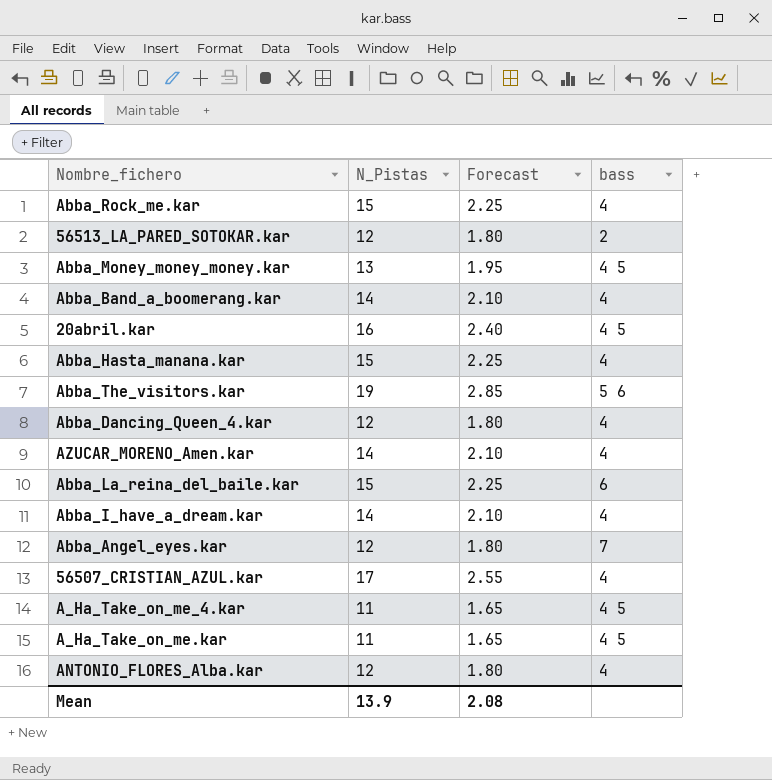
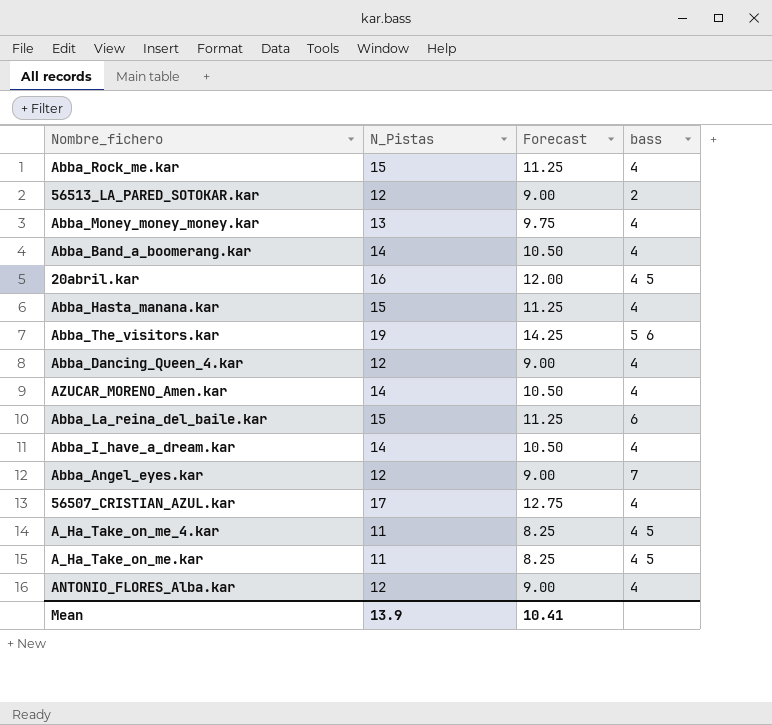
column Forecast | formula: [N_Pistas] * 0.15 -> [N_Pistas] * 0.75
Abba_Money_money_money.kar | bass: 4 5 -> 4
Mean | Forecast: 2.08 -> 10.41

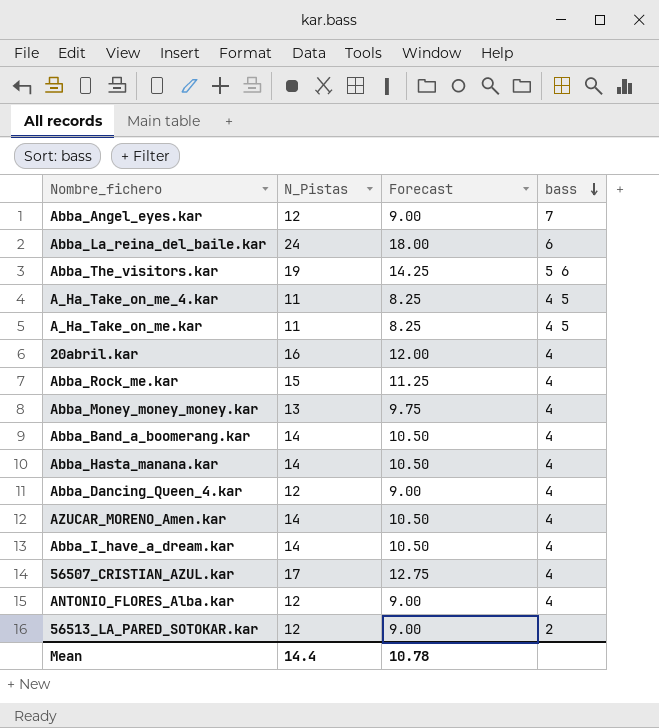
row order: none -> bass descending
Abba_La_reina_del_baile.kar | N_Pistas: 15 -> 24
Abba_La_reina_del_baile.kar | Forecast: 11.25 -> 18.00
20abril.kar | bass: 4 5 -> 4
Abba_Hasta_manana.kar | N_Pistas: 15 -> 14
Abba_Hasta_manana.kar | Forecast: 11.25 -> 10.50
Mean | N_Pistas: 13.9 -> 14.4
Mean | Forecast: 10.41 -> 10.78

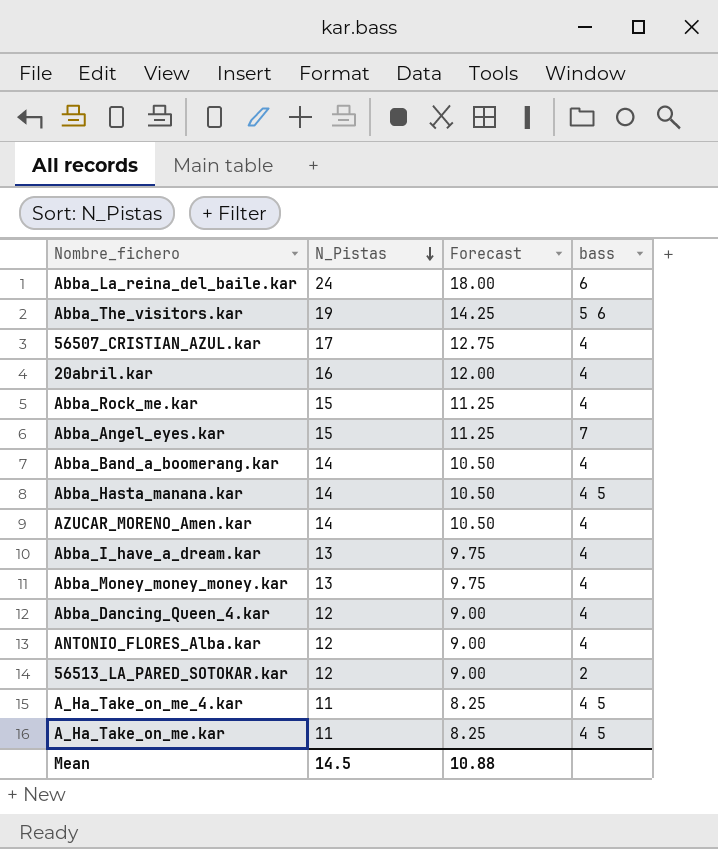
row order: bass descending -> N_Pistas descending
Abba_Angel_eyes.kar | N_Pistas: 12 -> 15
Abba_Angel_eyes.kar | Forecast: 9.00 -> 11.25
Abba_Hasta_manana.kar | bass: 4 -> 4 5
Abba_I_have_a_dream.kar | N_Pistas: 14 -> 13
Abba_I_have_a_dream.kar | Forecast: 10.50 -> 9.75
Mean | N_Pistas: 14.4 -> 14.5
Mean | Forecast: 10.78 -> 10.88

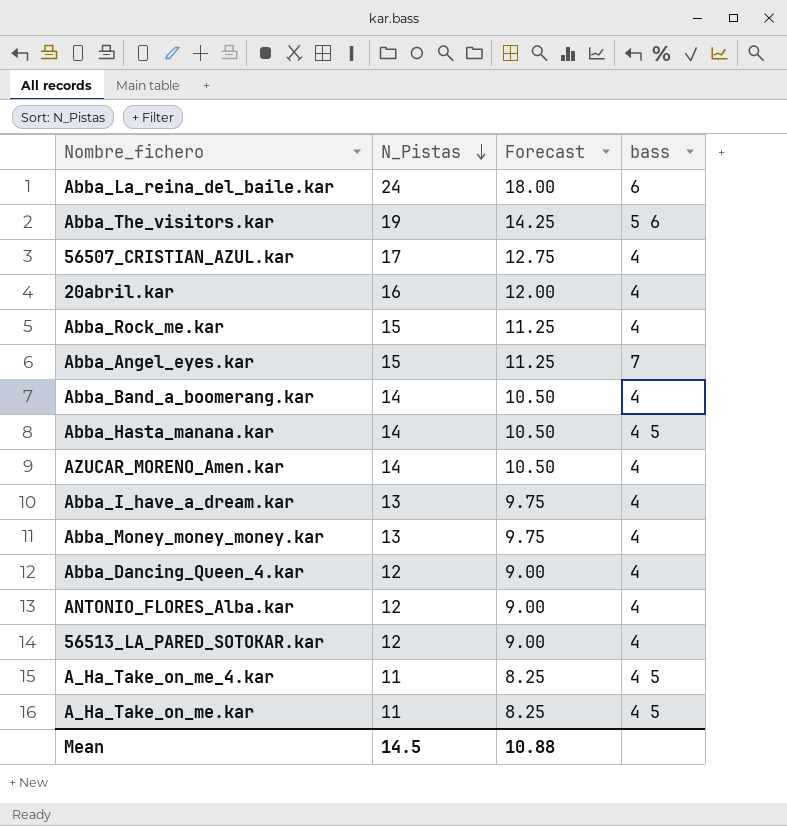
56513_LA_PARED_SOTOKAR.kar | bass: 2 -> 4

